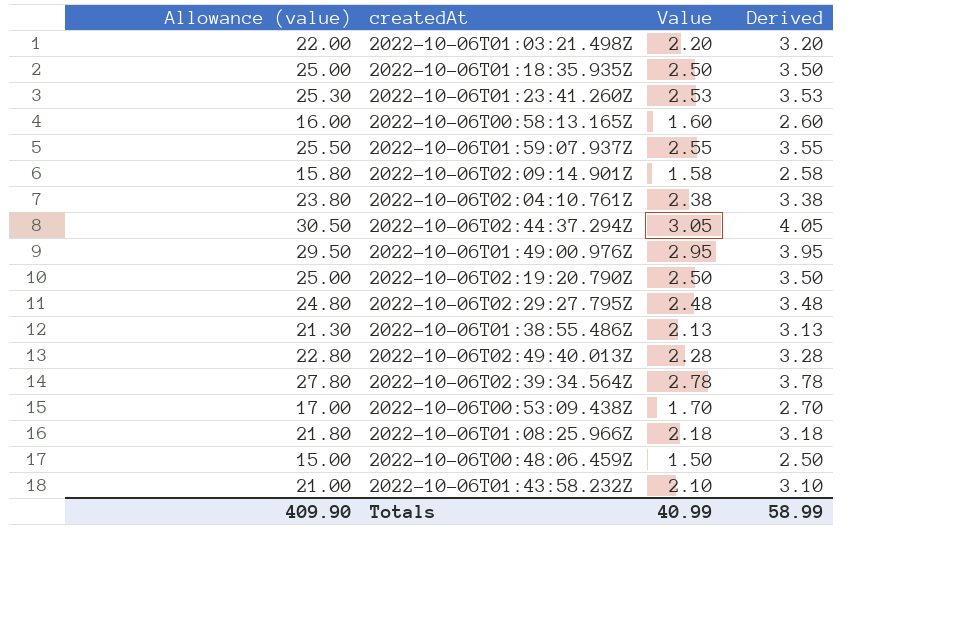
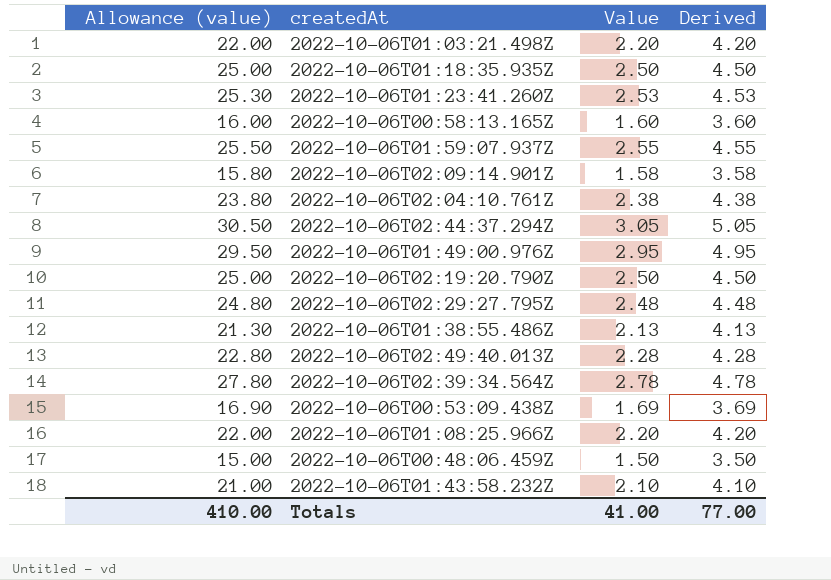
column Derived | formula: [Value] + 1 -> [Value] + 2
2022-10-06T00:53:09.438Z | Allowance (value): 17.00 -> 16.90
2022-10-06T00:53:09.438Z | Value: 1.70 -> 1.69
2022-10-06T01:08:25.966Z | Allowance (value): 21.80 -> 22.00
2022-10-06T01:08:25.966Z | Value: 2.18 -> 2.20
Totals | Allowance (value): 409.90 -> 410.00
Totals | Value: 40.99 -> 41.00
Totals | Derived: 58.99 -> 77.00

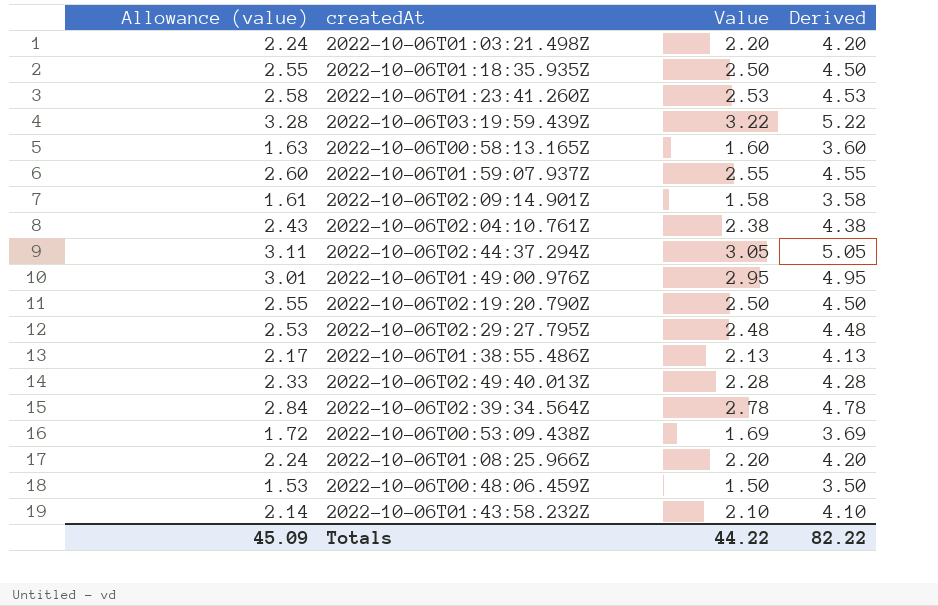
column Allowance (value) | formula: [Value] * 10 -> [Value] * 1.02
row 2022-10-06T03:19:59.439Z: none -> 3.28 | 3.22 | 5.22
Totals | Allowance (value): 410.00 -> 45.09
Totals | Value: 41.00 -> 44.22
Totals | Derived: 77.00 -> 82.22

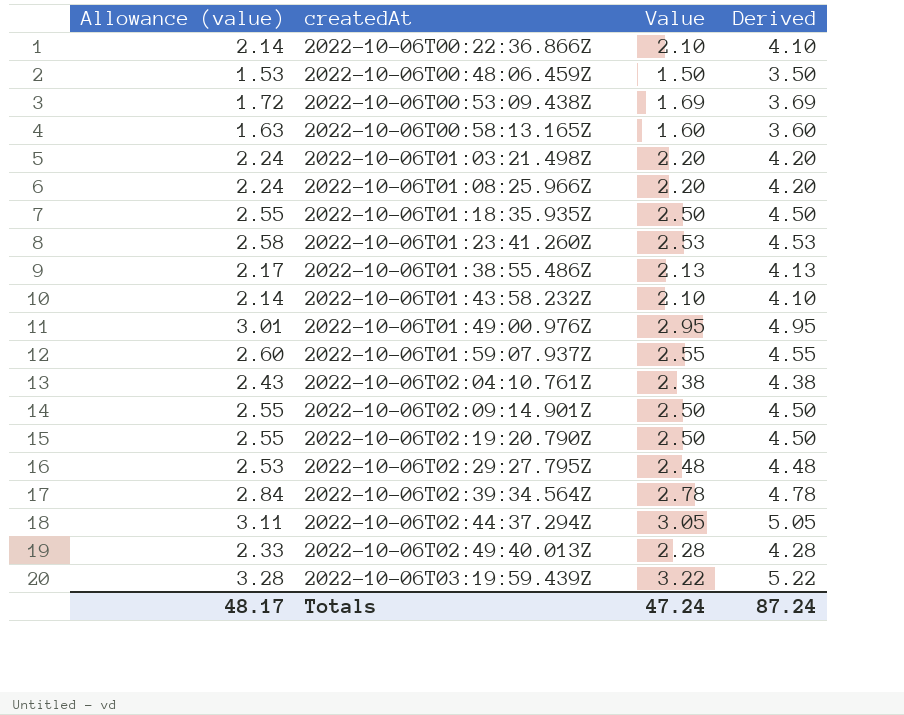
row order: none -> createdAt ascending
row 2022-10-06T00:22:36.866Z: none -> 2.14 | 2.10 | 4.10
2022-10-06T02:09:14.901Z | Allowance (value): 1.61 -> 2.55
2022-10-06T02:09:14.901Z | Value: 1.58 -> 2.50
2022-10-06T02:09:14.901Z | Derived: 3.58 -> 4.50
Totals | Allowance (value): 45.09 -> 48.17
Totals | Value: 44.22 -> 47.24
Totals | Derived: 82.22 -> 87.24

